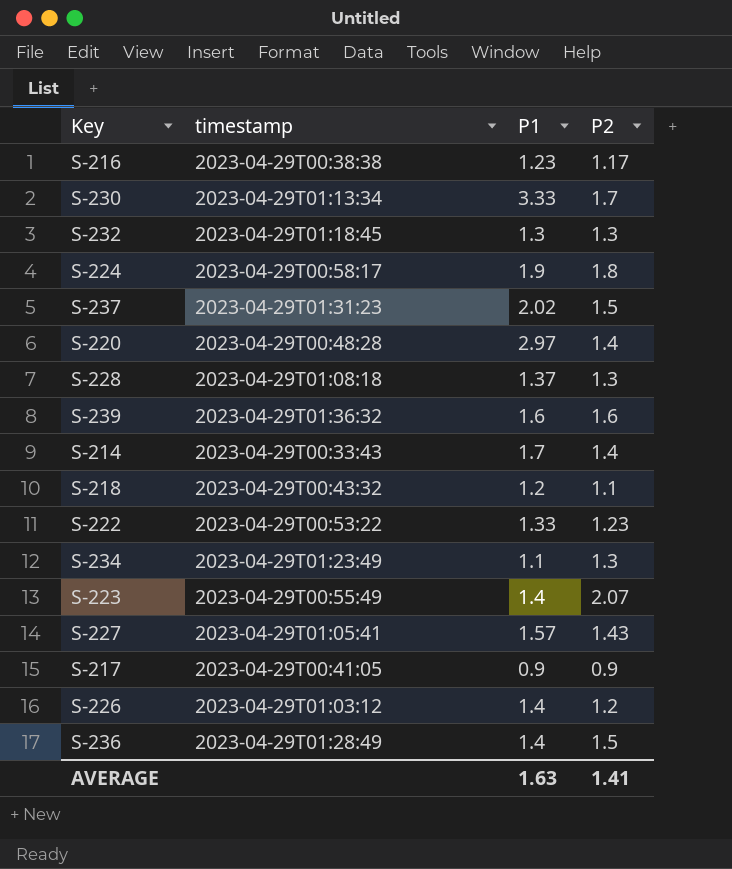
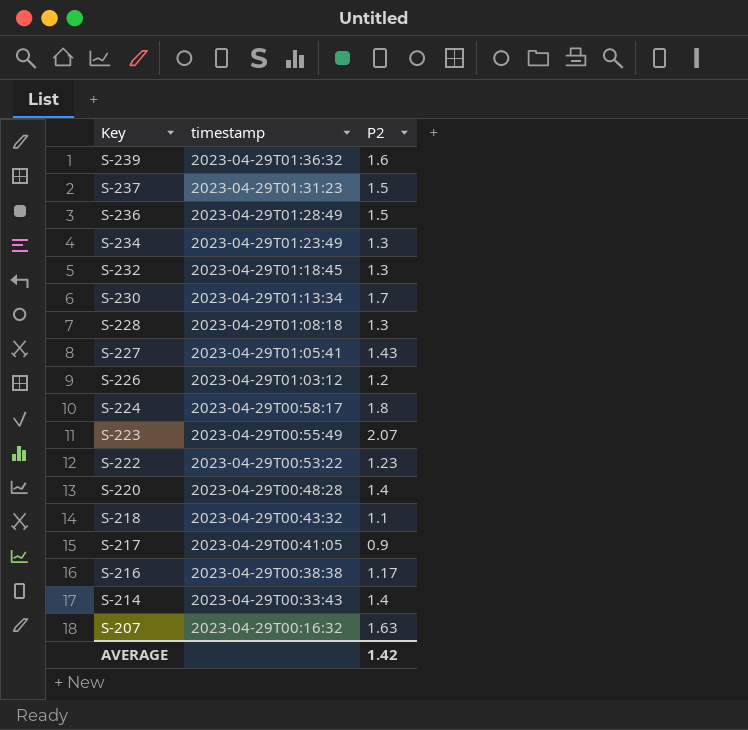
row order: none -> Key descending
column P1 | position: 3 -> none
row S-207: none -> 2023-04-29T00:16:32 | 1.63
AVERAGE | P2: 1.41 -> 1.42

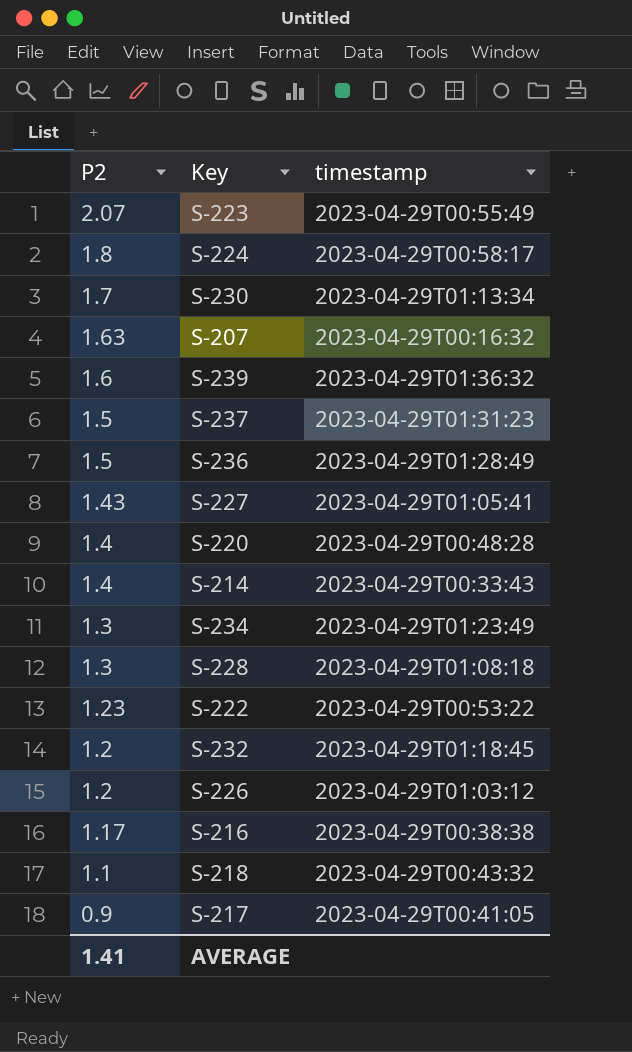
row order: Key descending -> P2 descending
column P2 | position: 3 -> 1
S-232 | P2: 1.3 -> 1.2
AVERAGE | P2: 1.42 -> 1.41

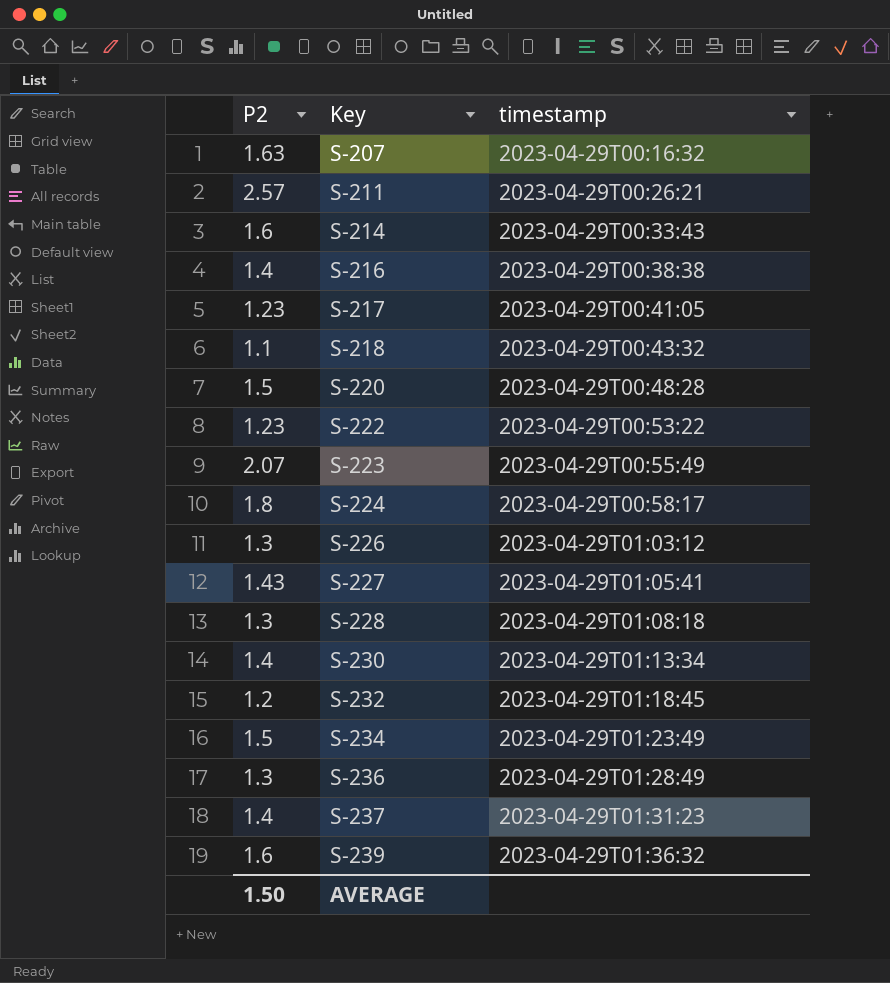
row order: P2 descending -> Key ascending
row S-211: none -> 2.57 | 2023-04-29T00:26:21
S-214 | P2: 1.4 -> 1.6
S-216 | P2: 1.17 -> 1.4
S-217 | P2: 0.9 -> 1.23
S-220 | P2: 1.4 -> 1.5
S-226 | P2: 1.2 -> 1.3
S-230 | P2: 1.7 -> 1.4
S-234 | P2: 1.3 -> 1.5
S-236 | P2: 1.5 -> 1.3
S-237 | P2: 1.5 -> 1.4
AVERAGE | P2: 1.41 -> 1.50

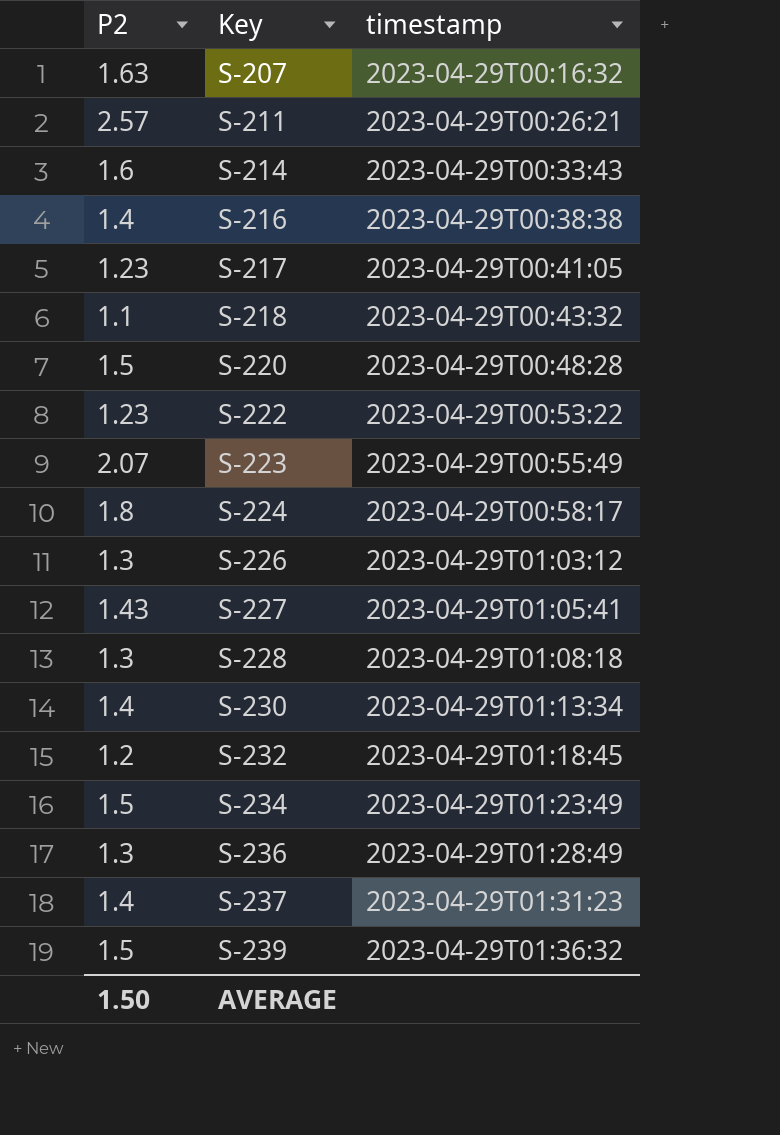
S-239 | P2: 1.6 -> 1.5

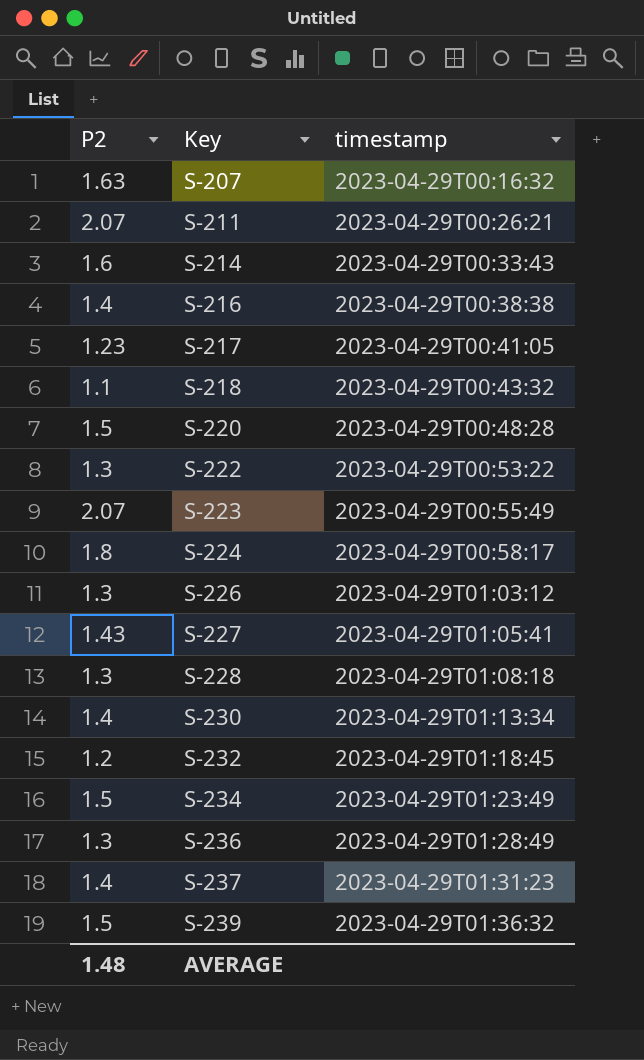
S-211 | P2: 2.57 -> 2.07
S-222 | P2: 1.23 -> 1.3
AVERAGE | P2: 1.50 -> 1.48

